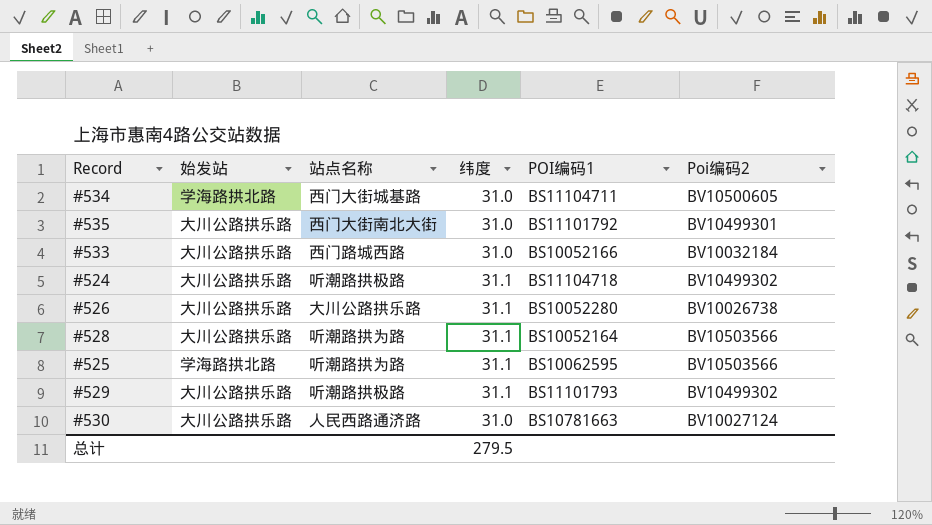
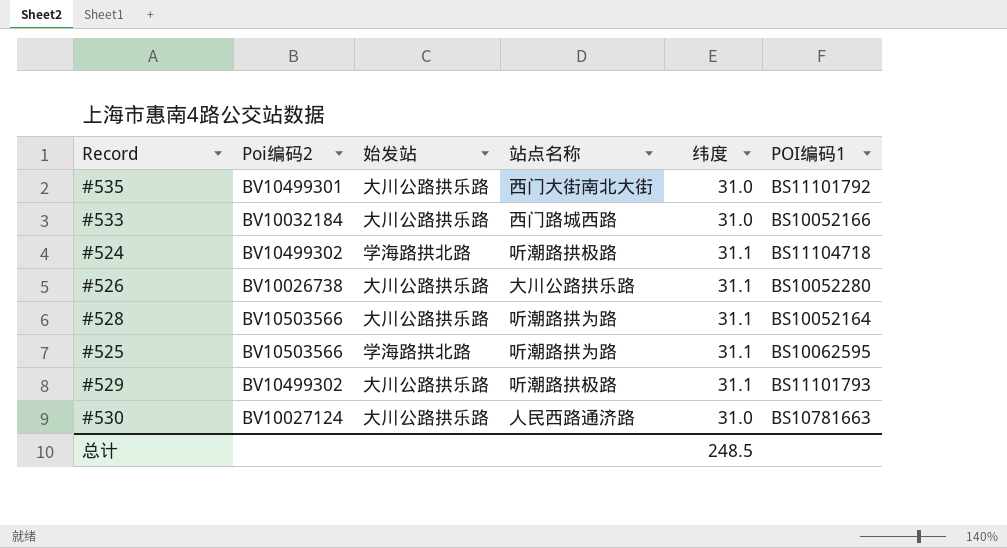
column Poi编码2 | position: 6 -> 2
row #534: 学海路拱北路 | 西门大街城基路 | 31.0 | BS11104711 | BV10500605 -> none
#524 | 始发站: 大川公路拱乐路 -> 学海路拱北路
总计 | 纬度: 279.5 -> 248.5

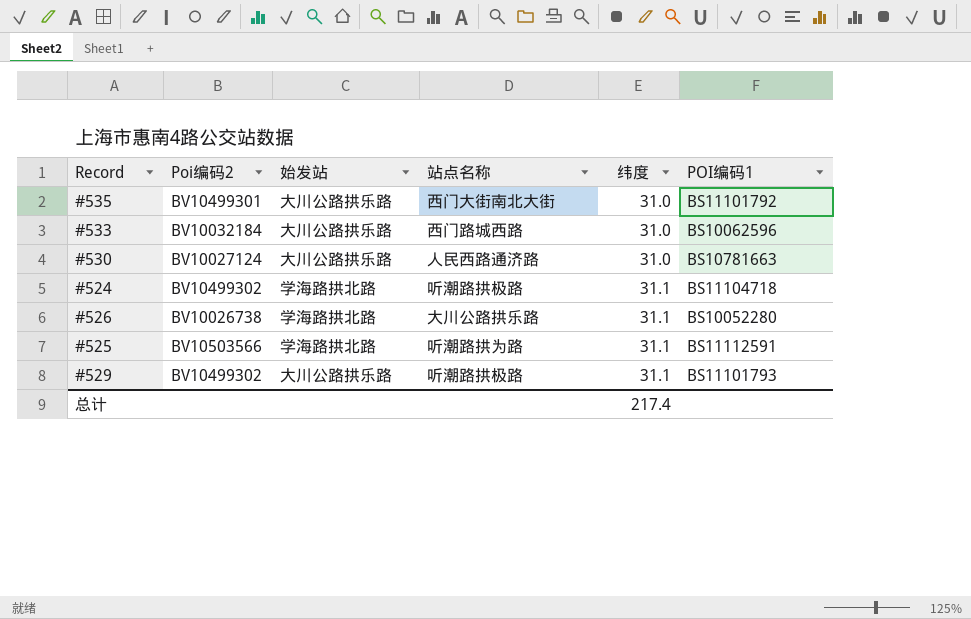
row order: none -> 纬度 ascending
row #528: BV10503566 | 大川公路拱乐路 | 听潮路拱为路 | 31.1 | BS10052164 -> none
#533 | POI编码1: BS10052166 -> BS10062596
#526 | 始发站: 大川公路拱乐路 -> 学海路拱北路
#525 | POI编码1: BS10062595 -> BS11112591
总计 | 纬度: 248.5 -> 217.4

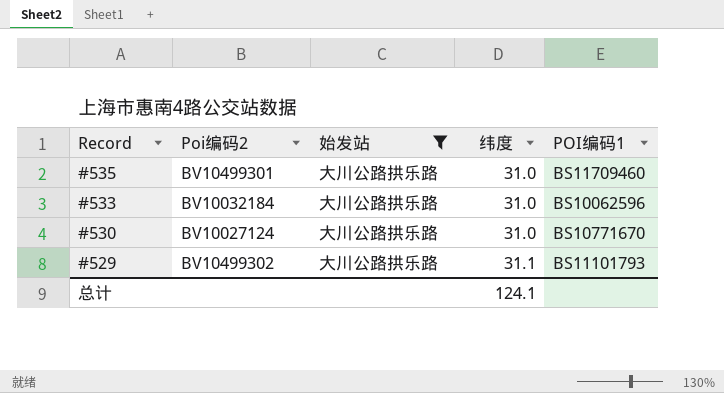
filter: none -> 始发站 = 大川公路拱乐路
column 站点名称 | position: 4 -> none
#535 | POI编码1: BS11101792 -> BS11709460
#530 | POI编码1: BS10781663 -> BS10771670
总计 | 纬度: 217.4 -> 124.1

